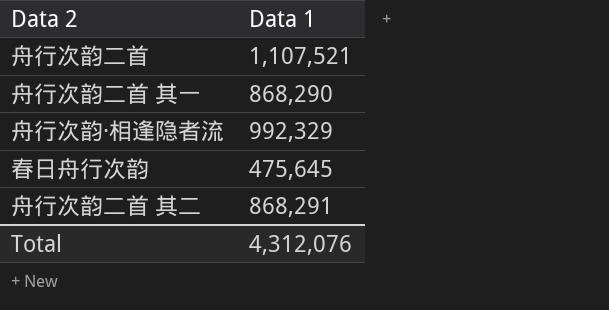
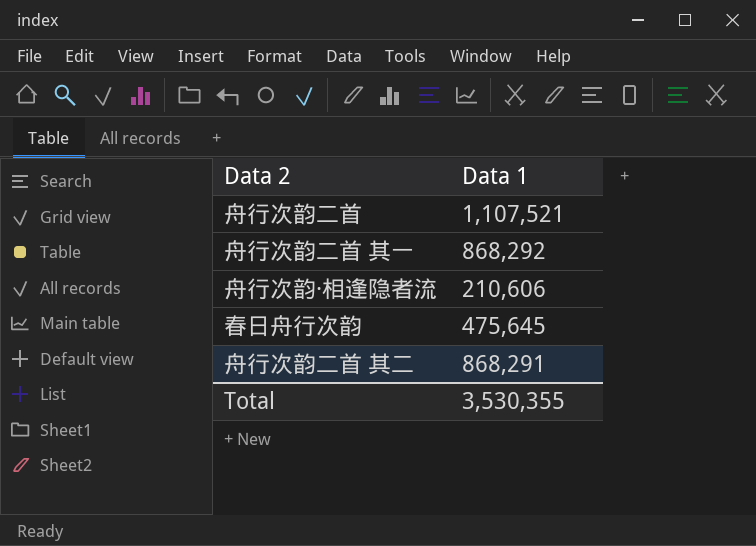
舟行次韵二首 其一 | Data 1: 868,290 -> 868,292
舟行次韵·相逢隐者流 | Data 1: 992,329 -> 210,606
Total | Data 1: 4,312,076 -> 3,530,355

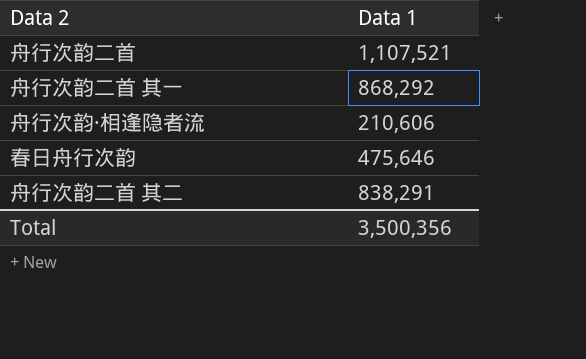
春日舟行次韵 | Data 1: 475,645 -> 475,646
舟行次韵二首 其二 | Data 1: 868,291 -> 838,291
Total | Data 1: 3,530,355 -> 3,500,356

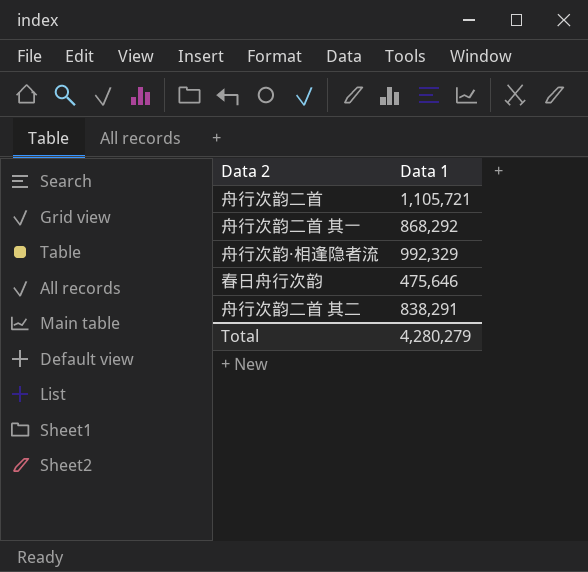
舟行次韵二首 | Data 1: 1,107,521 -> 1,105,721
舟行次韵·相逢隐者流 | Data 1: 210,606 -> 992,329
Total | Data 1: 3,500,356 -> 4,280,279

